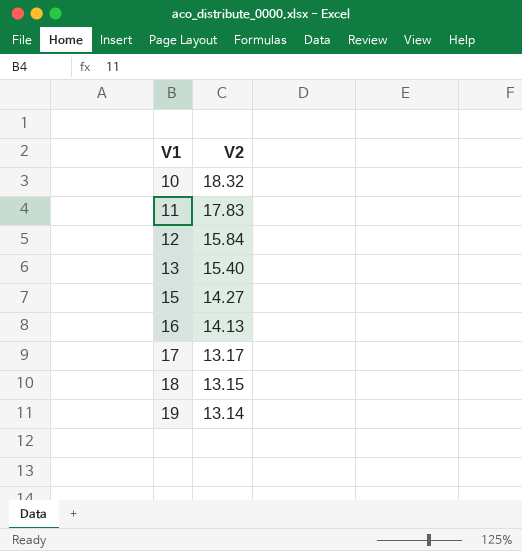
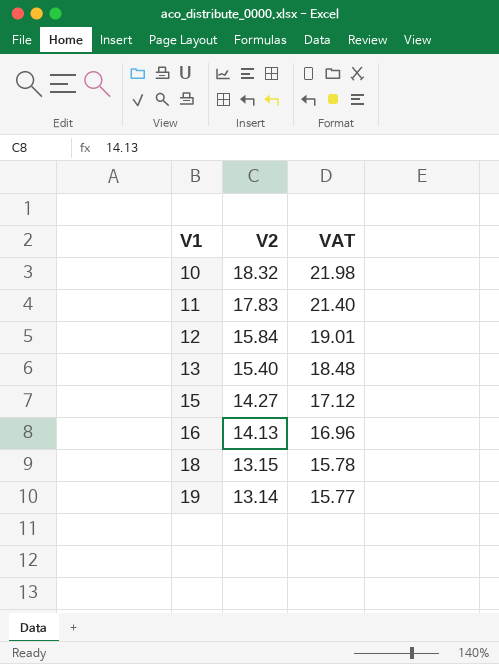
column VAT | formula: none -> [V2] * 1.2
row 17: 13.17 -> none

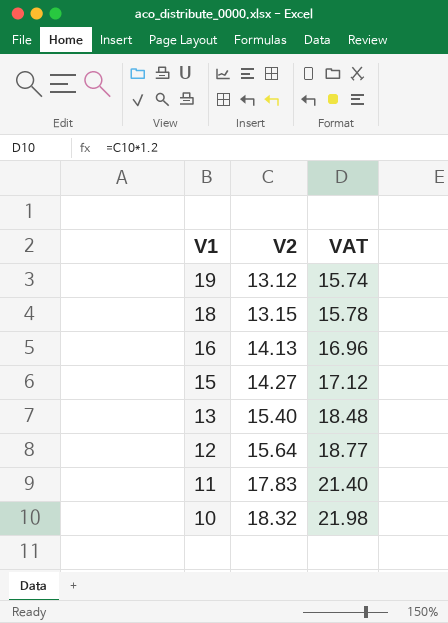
row order: V1 ascending -> V1 descending
19 | V2: 13.14 -> 13.12
19 | VAT: 15.77 -> 15.74
12 | V2: 15.84 -> 15.64
12 | VAT: 19.01 -> 18.77

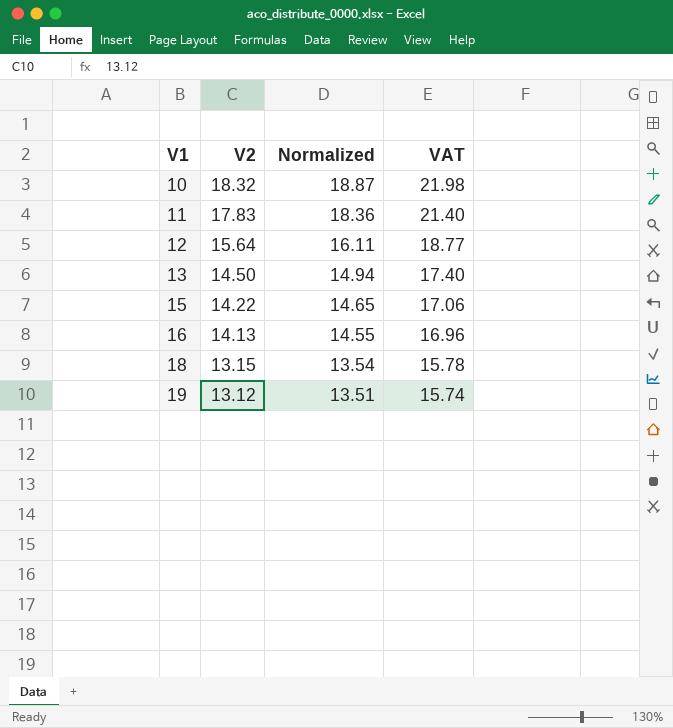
row order: V1 descending -> V1 ascending
column Normalized | formula: none -> [V2] * 1.03
13 | V2: 15.40 -> 14.50
13 | VAT: 18.48 -> 17.40
15 | V2: 14.27 -> 14.22
15 | VAT: 17.12 -> 17.06

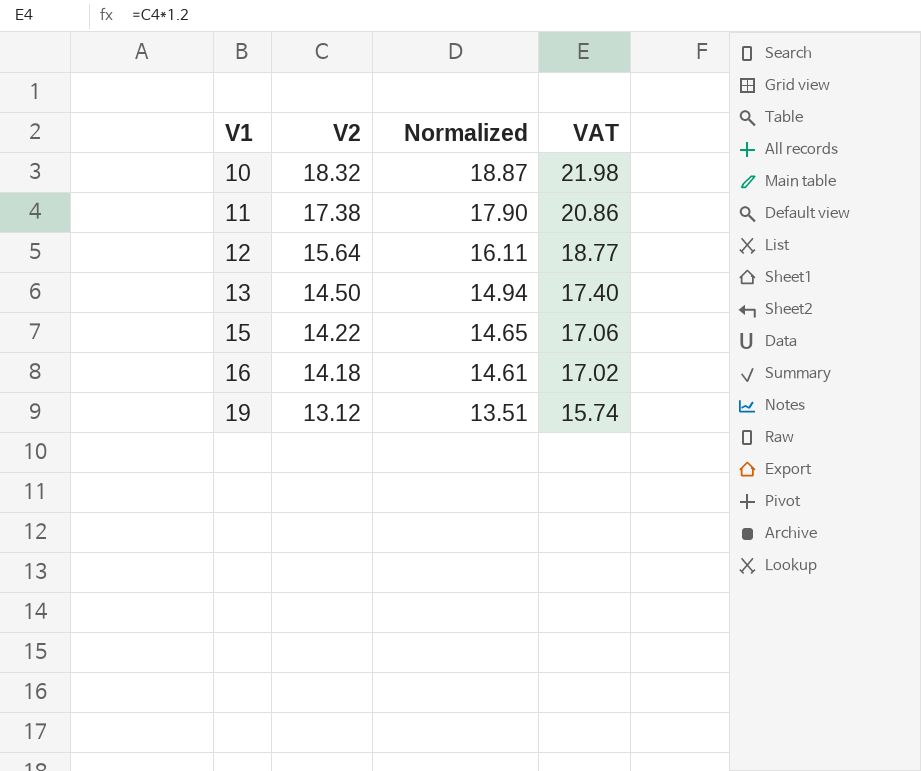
row 18: 13.15 | 13.54 | 15.78 -> none
11 | V2: 17.83 -> 17.38
11 | Normalized: 18.36 -> 17.90
11 | VAT: 21.40 -> 20.86
16 | V2: 14.13 -> 14.18
16 | Normalized: 14.55 -> 14.61
16 | VAT: 16.96 -> 17.02

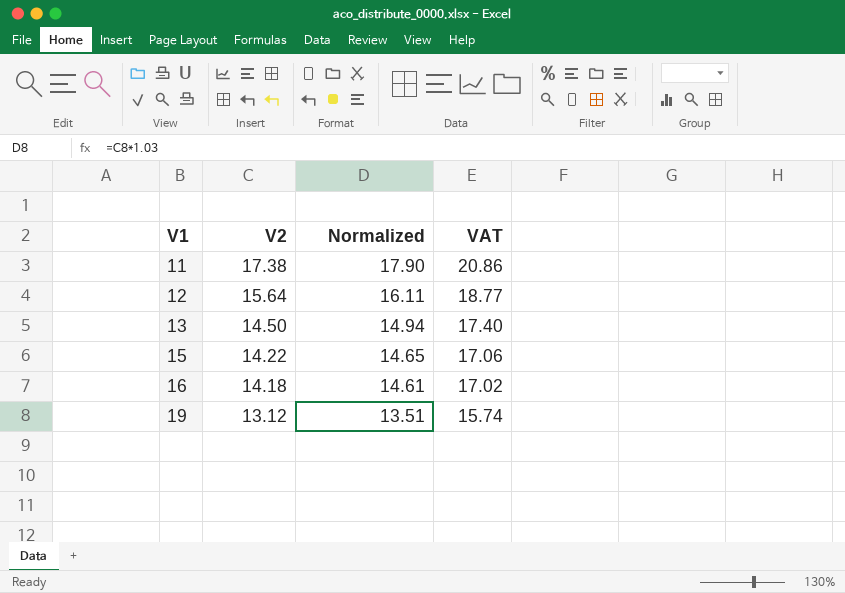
row 10: 18.32 | 18.87 | 21.98 -> none

